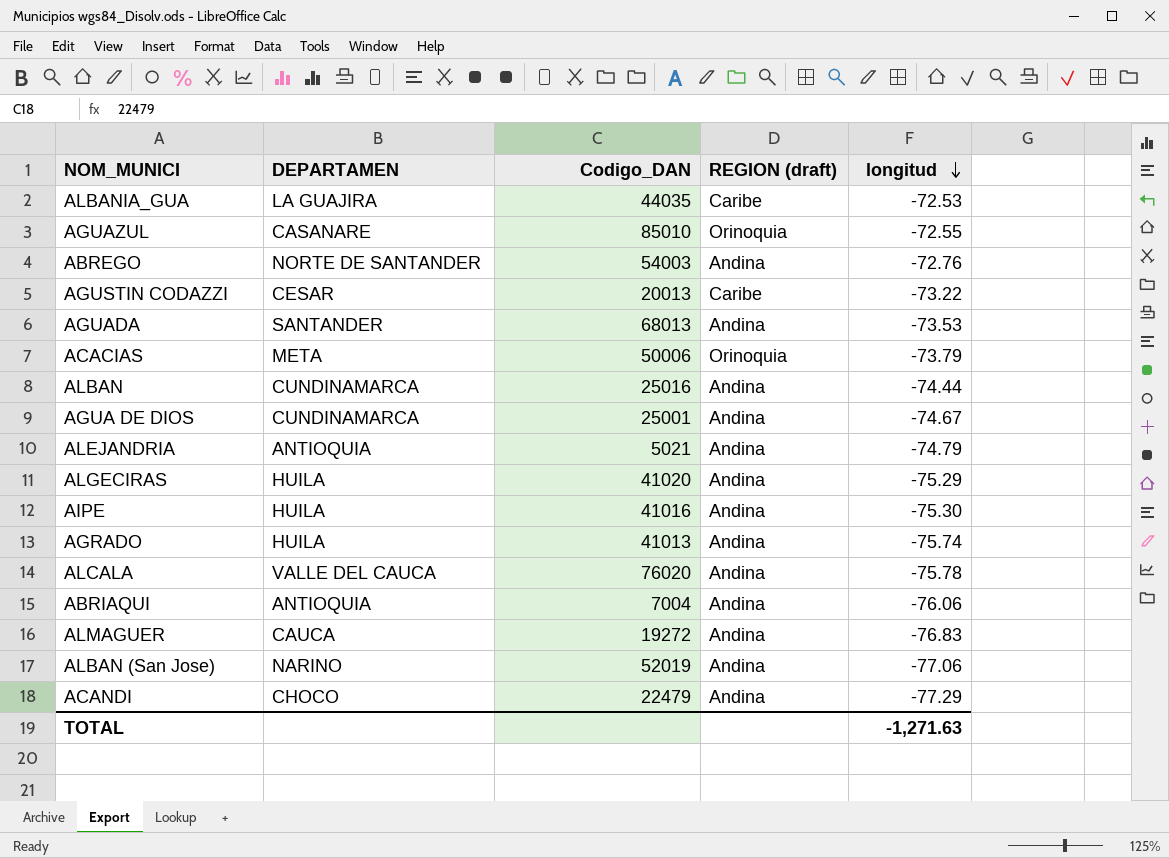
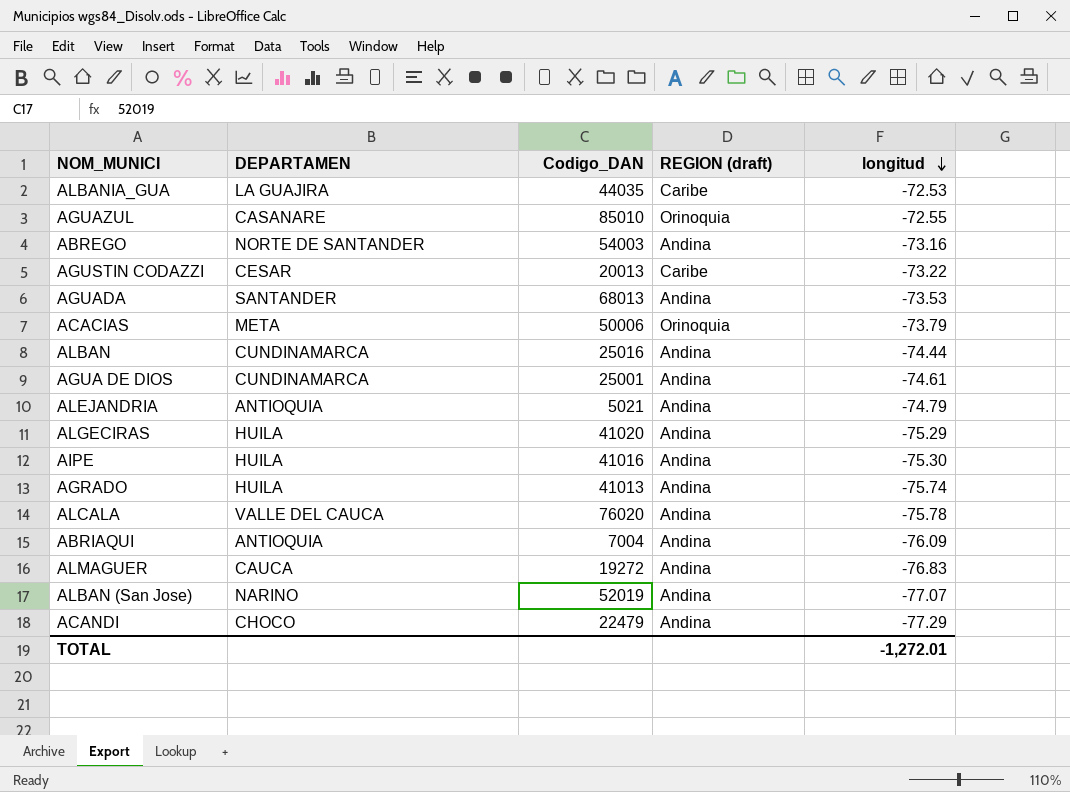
ABREGO | longitud: -72.76 -> -73.16
AGUA DE DIOS | longitud: -74.67 -> -74.61
ABRIAQUI | longitud: -76.06 -> -76.09
ALBAN (San Jose) | longitud: -77.06 -> -77.07
TOTAL | longitud: -1,271.63 -> -1,272.01

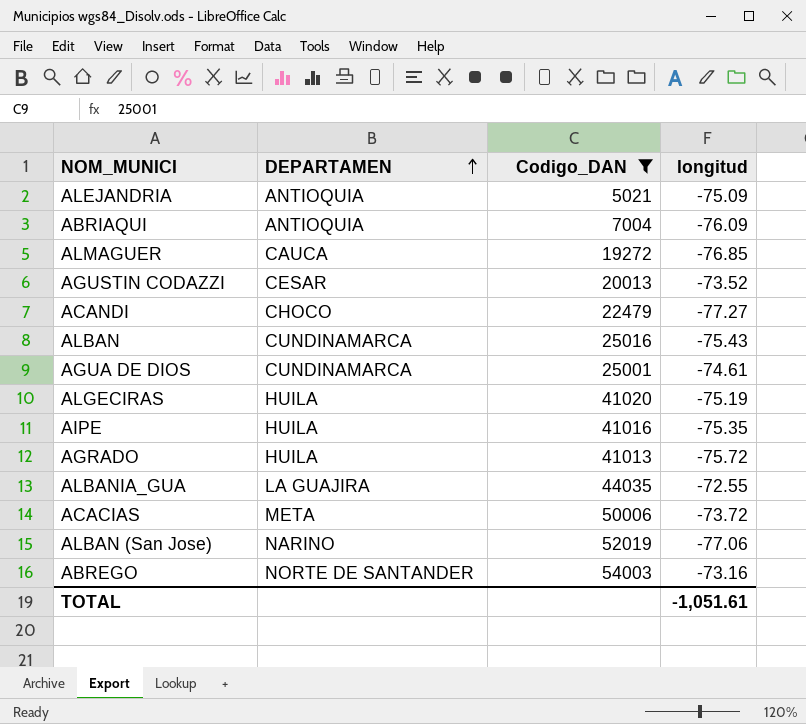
filter: none -> Codigo_DAN <= 54003
row order: longitud descending -> DEPARTAMEN ascending
column REGION (draft) | position: 4 -> none
ALEJANDRIA | longitud: -74.79 -> -75.09
ALMAGUER | longitud: -76.83 -> -76.85
AGUSTIN CODAZZI | longitud: -73.22 -> -73.52
ACANDI | longitud: -77.29 -> -77.27
ALBAN | longitud: -74.44 -> -75.43
ALGECIRAS | longitud: -75.29 -> -75.19
AIPE | longitud: -75.30 -> -75.35
AGRADO | longitud: -75.74 -> -75.72
ALBANIA_GUA | longitud: -72.53 -> -72.55
ACACIAS | longitud: -73.79 -> -73.72
ALBAN (San Jose) | longitud: -77.07 -> -77.06
TOTAL | longitud: -1,272.01 -> -1,051.61

